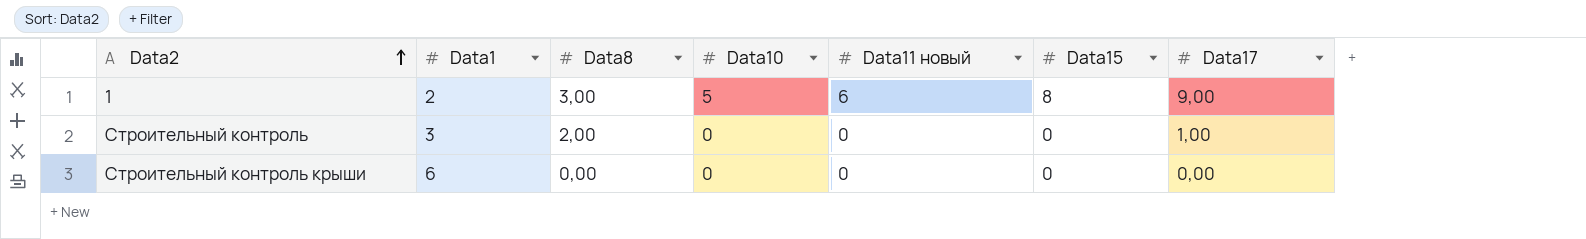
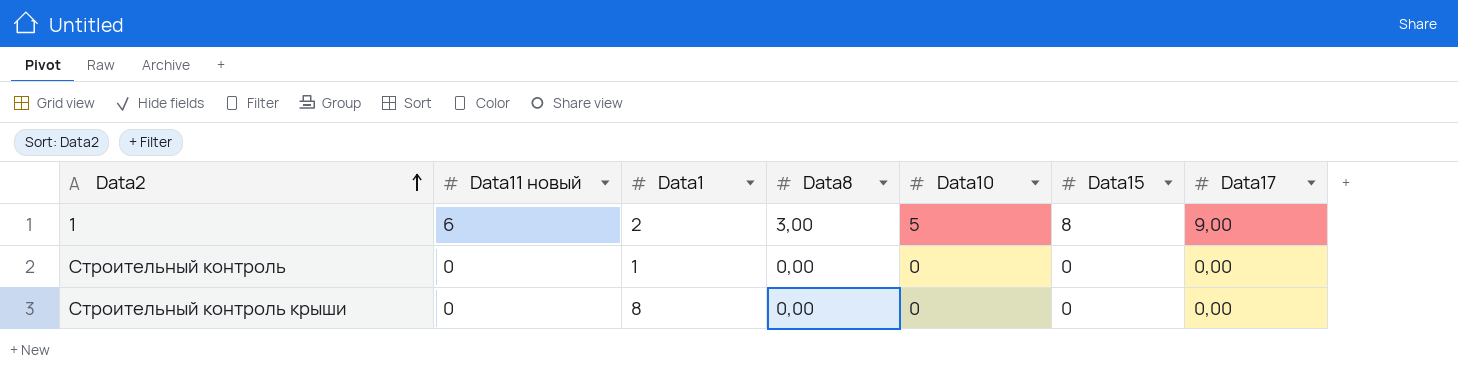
column Data11 новый | position: 5 -> 2
Строительный контроль | Data1: 3 -> 1
Строительный контроль | Data8: 2,00 -> 0,00
Строительный контроль | Data17: 1,00 -> 0,00
Строительный контроль крыши | Data1: 6 -> 8

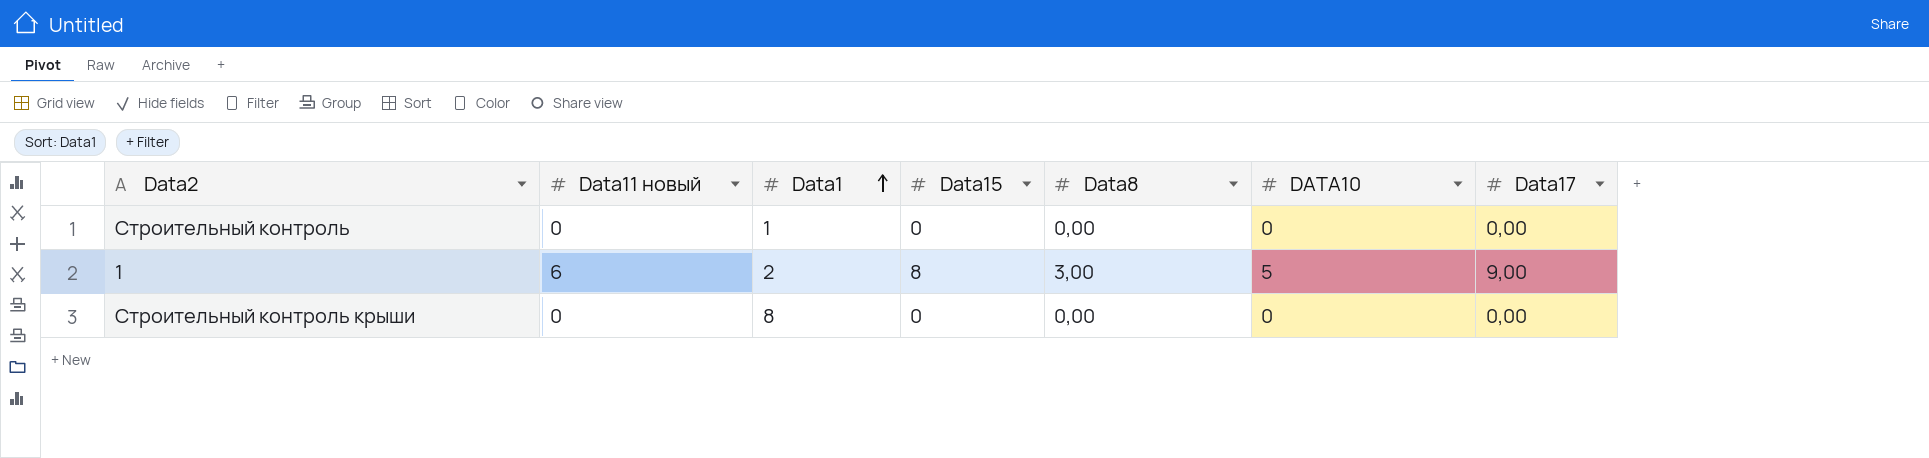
row order: Data2 ascending -> Data1 ascending
column Data15 | position: 6 -> 4
column name: Data10 -> DATA10

